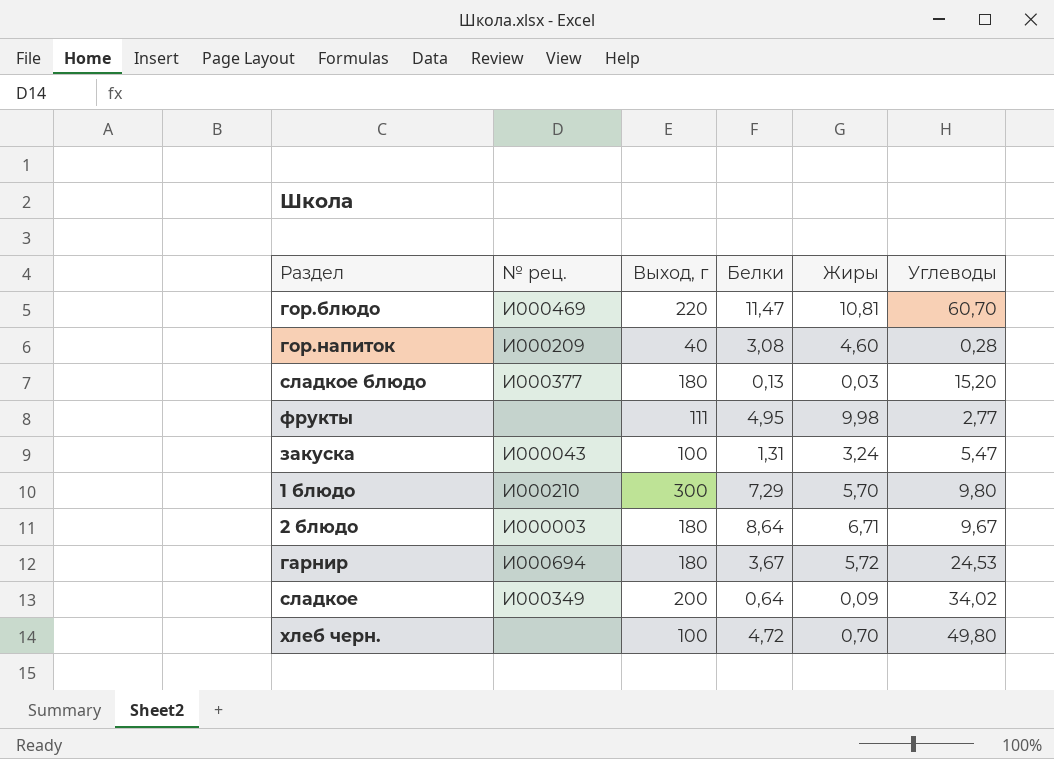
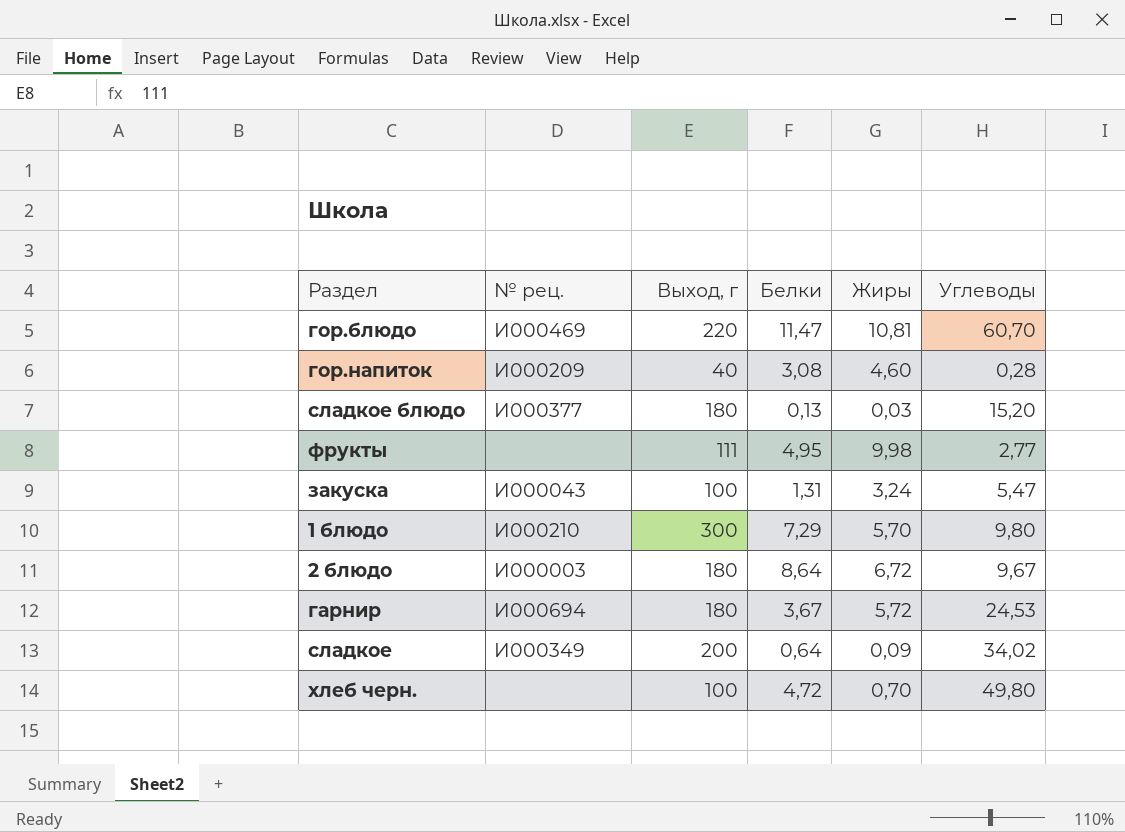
2 блюдо | Жиры: 6,71 -> 6,72

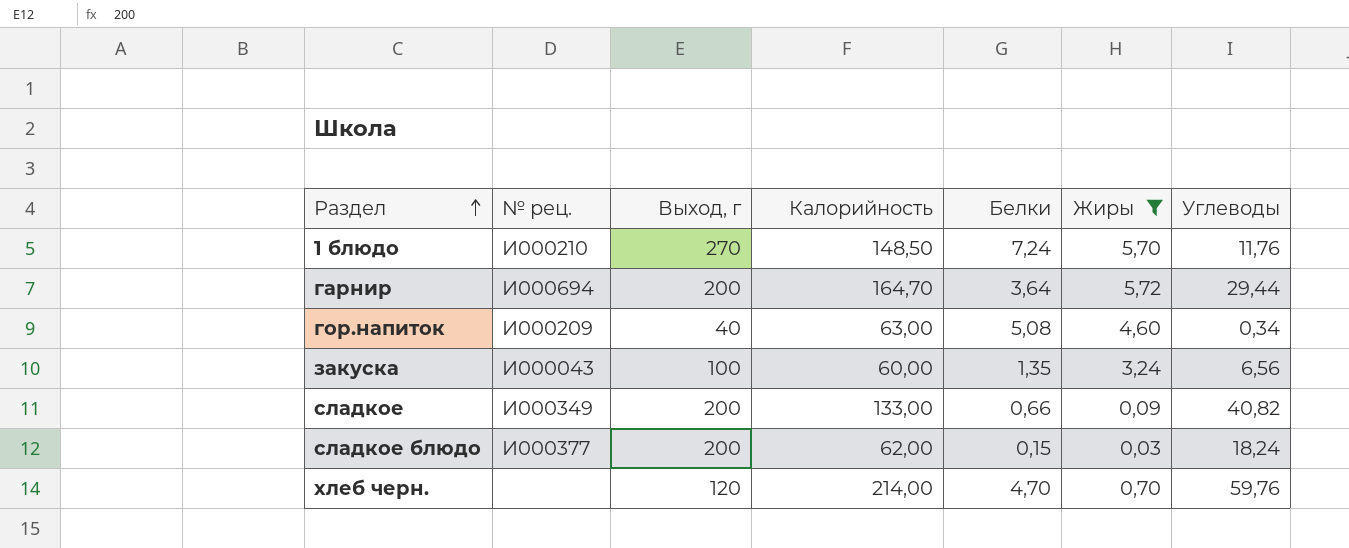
filter: none -> Жиры <= 5,72
row order: none -> Раздел ascending
column Калорийность | position: none -> 4
1 блюдо | Выход, г: 300 -> 270
1 блюдо | Белки: 7,29 -> 7,24
1 блюдо | Углеводы: 9,80 -> 11,76
гарнир | Выход, г: 180 -> 200
гарнир | Белки: 3,67 -> 3,64
гарнир | Углеводы: 24,53 -> 29,44
гор.напиток | Белки: 3,08 -> 5,08
гор.напиток | Углеводы: 0,28 -> 0,34
закуска | Белки: 1,31 -> 1,35
закуска | Углеводы: 5,47 -> 6,56
сладкое | Белки: 0,64 -> 0,66
сладкое | Углеводы: 34,02 -> 40,82
сладкое блюдо | Выход, г: 180 -> 200
сладкое блюдо | Белки: 0,13 -> 0,15
сладкое блюдо | Углеводы: 15,20 -> 18,24
хлеб черн. | Выход, г: 100 -> 120
хлеб черн. | Белки: 4,72 -> 4,70
хлеб черн. | Углеводы: 49,80 -> 59,76

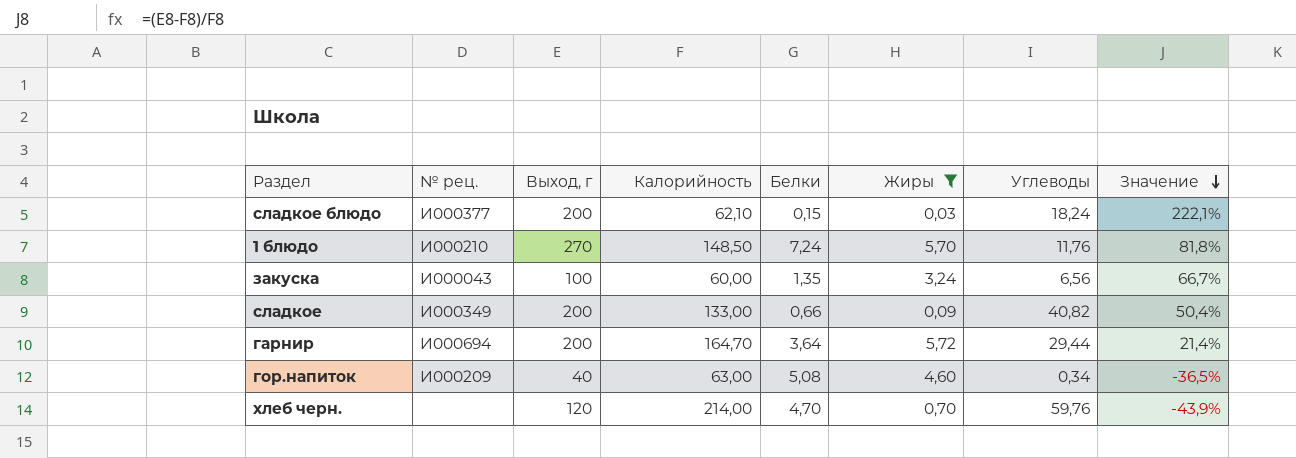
row order: Раздел ascending -> Значение descending
column Значение | formula: none -> ([Выход, г] - [Калорийность]) / [Калорийность]
сладкое блюдо | Калорийность: 62,00 -> 62,10

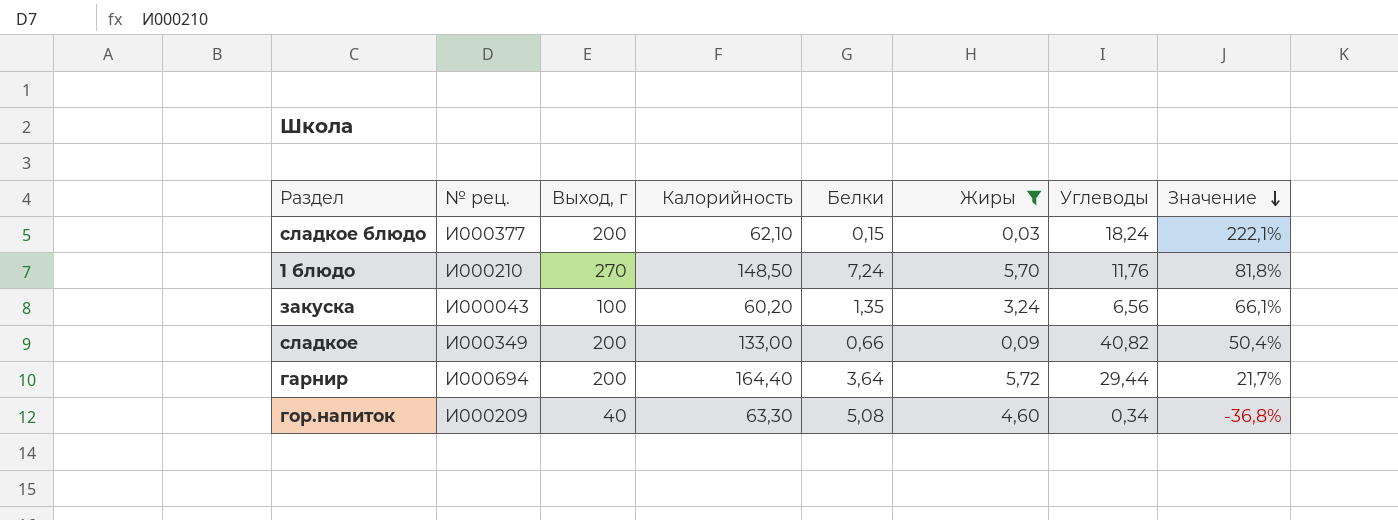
row хлеб черн.: none | 120 | 214,00 | 4,70 | 0,70 | 59,76 | -43,9% -> none
закуска | Калорийность: 60,00 -> 60,20
закуска | Значение: 66,7% -> 66,1%
гарнир | Калорийность: 164,70 -> 164,40
гарнир | Значение: 21,4% -> 21,7%
гор.напиток | Калорийность: 63,00 -> 63,30
гор.напиток | Значение: -36,5% -> -36,8%

